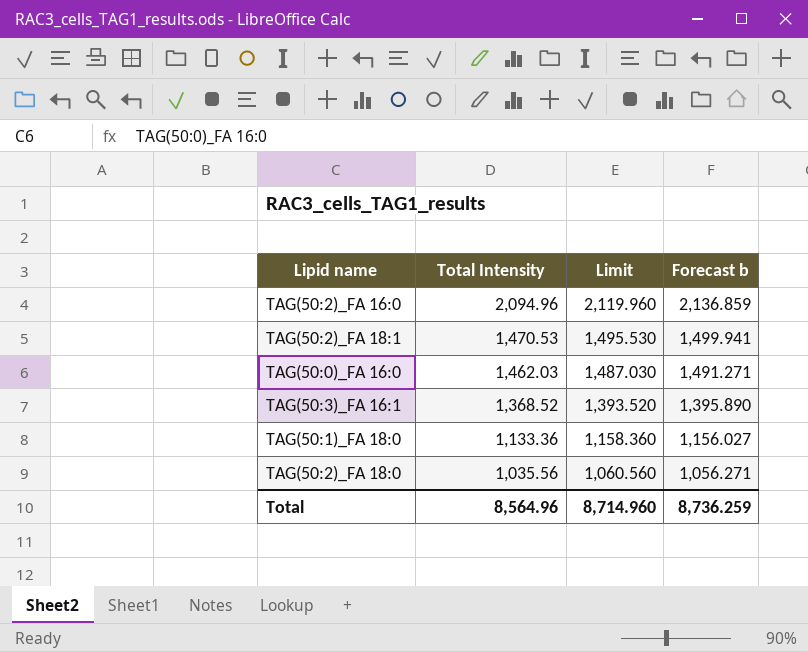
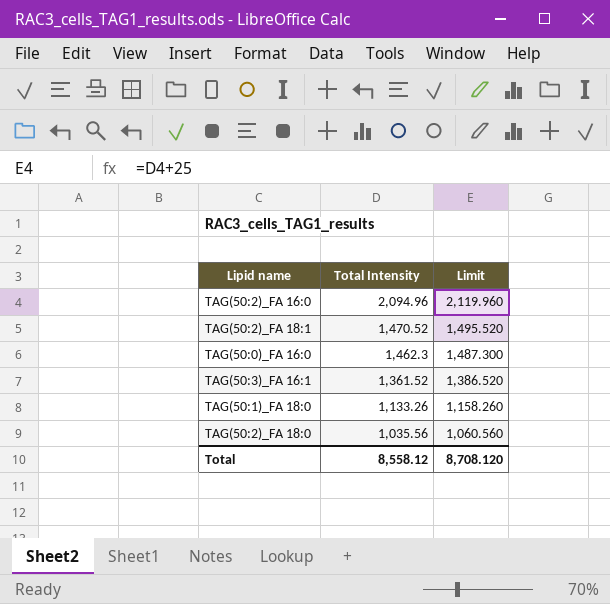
column Forecast b | formula: [Total Intensity] * 1.02 -> none
TAG(50:2)_FA 18:1 | Total Intensity: 1,470.53 -> 1,470.52
TAG(50:2)_FA 18:1 | Limit: 1,495.530 -> 1,495.520
TAG(50:0)_FA 16:0 | Total Intensity: 1,462.03 -> 1,462.3
TAG(50:0)_FA 16:0 | Limit: 1,487.030 -> 1,487.300
TAG(50:3)_FA 16:1 | Total Intensity: 1,368.52 -> 1,361.52
TAG(50:3)_FA 16:1 | Limit: 1,393.520 -> 1,386.520
TAG(50:1)_FA 18:0 | Total Intensity: 1,133.36 -> 1,133.26
TAG(50:1)_FA 18:0 | Limit: 1,158.360 -> 1,158.260
Total | Total Intensity: 8,564.96 -> 8,558.12
Total | Limit: 8,714.960 -> 8,708.120

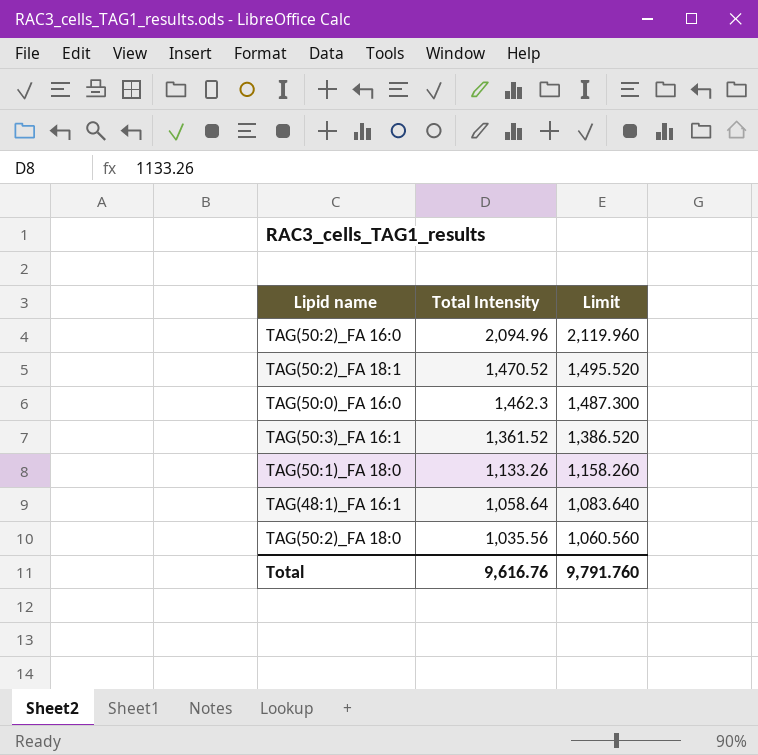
row TAG(48:1)_FA 16:1: none -> 1,058.64 | 1,083.640
Total | Total Intensity: 8,558.12 -> 9,616.76
Total | Limit: 8,708.120 -> 9,791.760

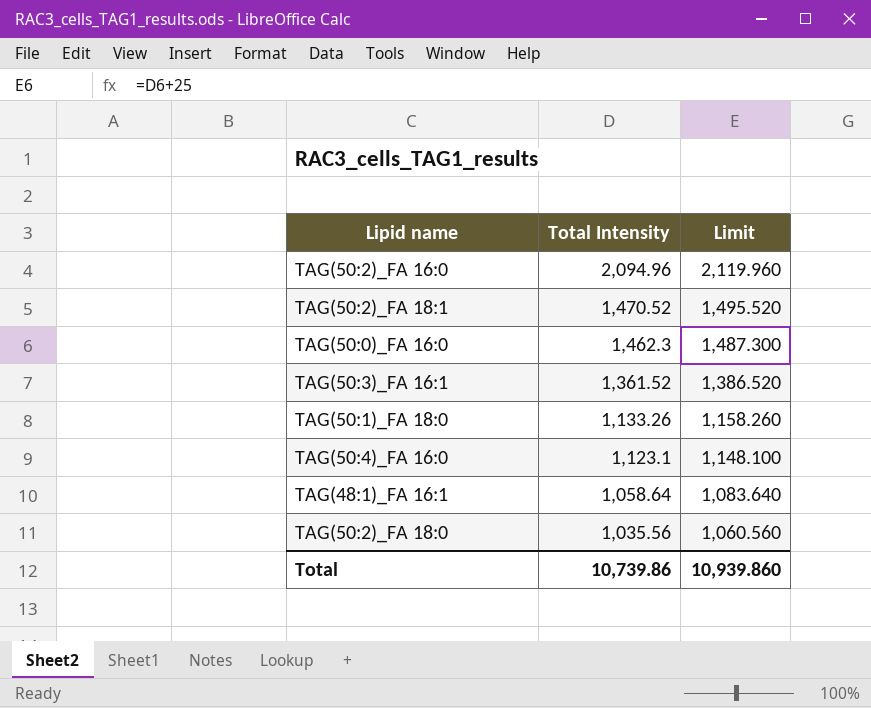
row TAG(50:4)_FA 16:0: none -> 1,123.1 | 1,148.100
Total | Total Intensity: 9,616.76 -> 10,739.86
Total | Limit: 9,791.760 -> 10,939.860

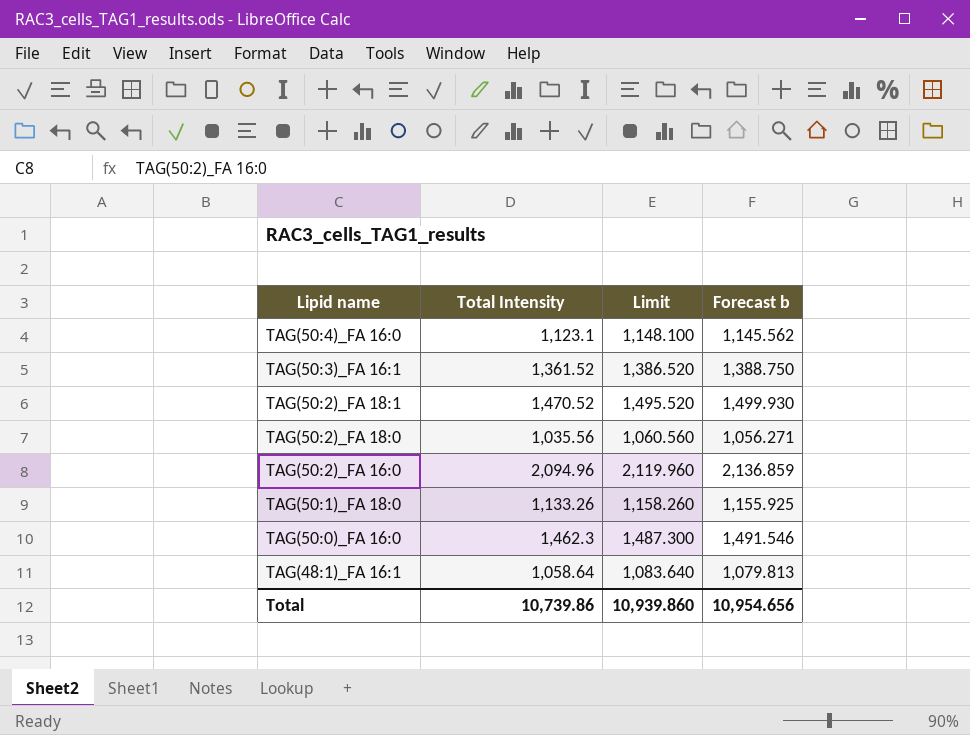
row order: Total Intensity descending -> Lipid name descending
column Forecast b | formula: none -> [Total Intensity] * 1.02

